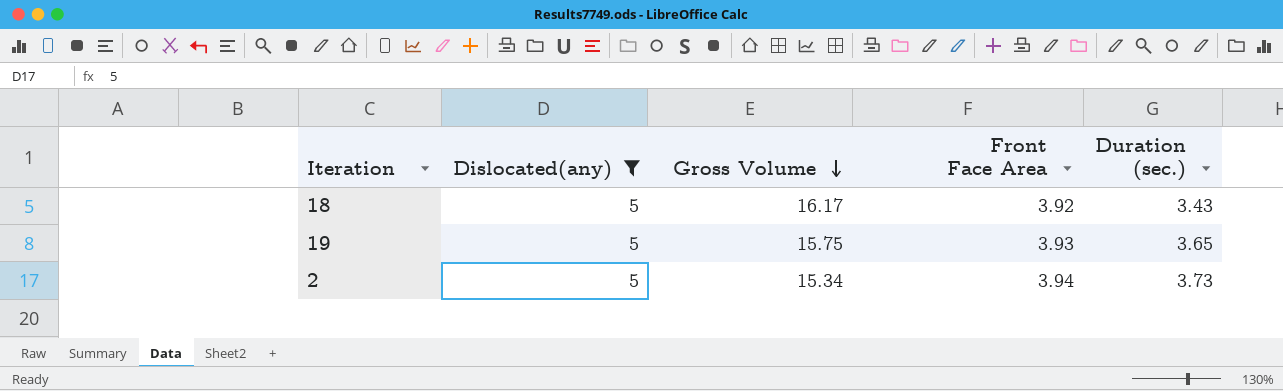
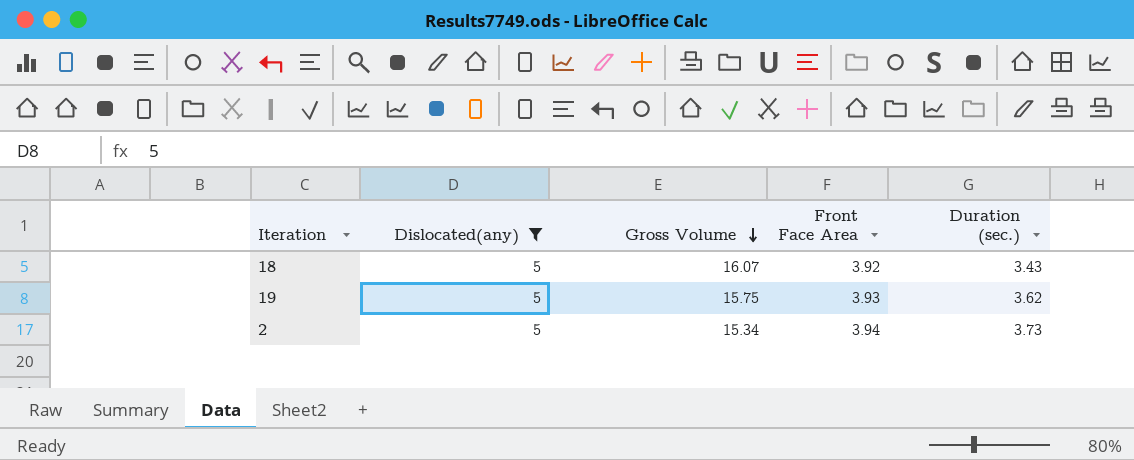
18 | Gross Volume: 16.17 -> 16.07
19 | Duration (sec.): 3.65 -> 3.62

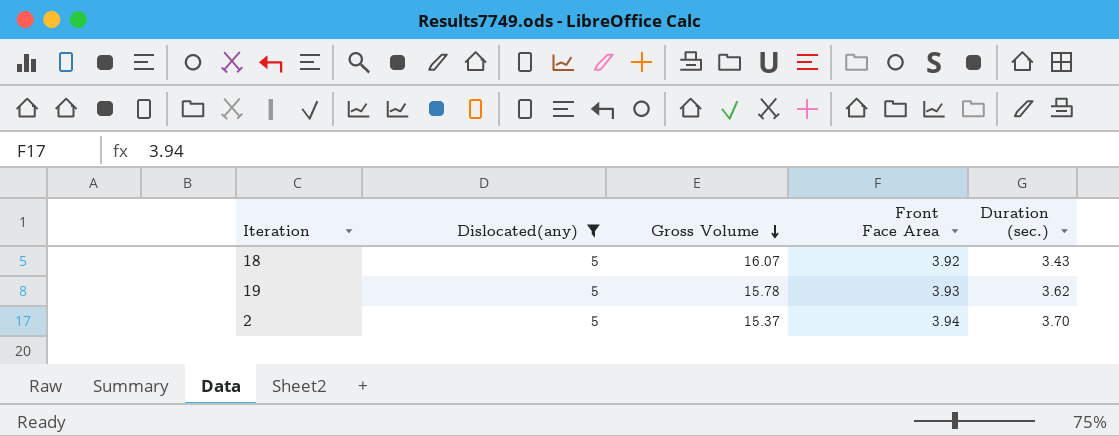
19 | Gross Volume: 15.75 -> 15.78
2 | Gross Volume: 15.34 -> 15.37
2 | Duration (sec.): 3.73 -> 3.70

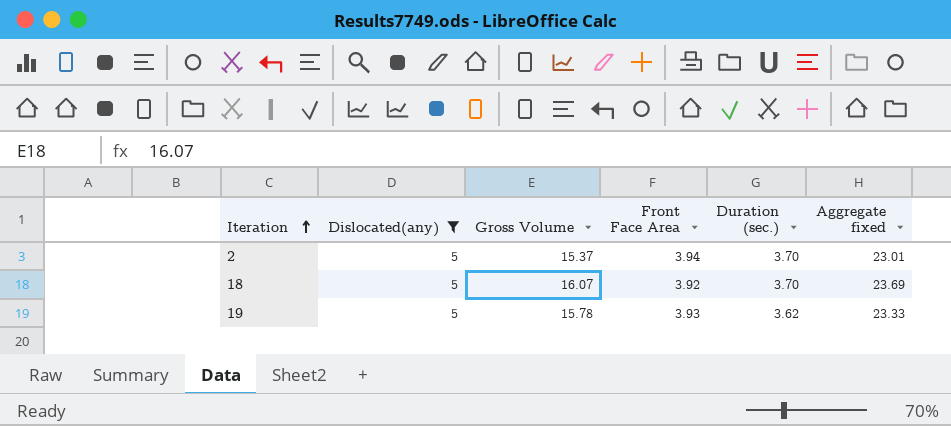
row order: Gross Volume descending -> Iteration ascending
column Aggregate fixed | formula: none -> [Gross Volume] + [Front Face Area] + [Duration (sec.)]
18 | Duration (sec.): 3.43 -> 3.70

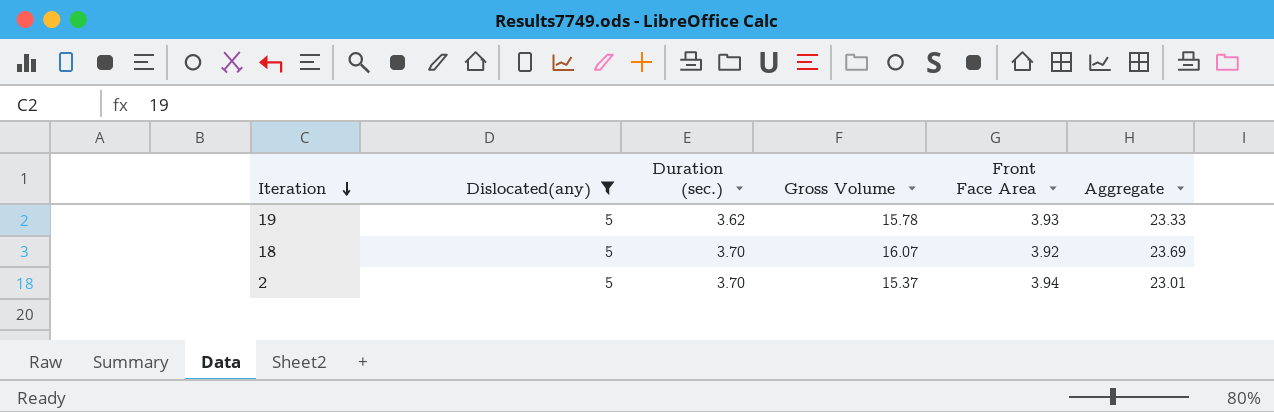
row order: Iteration ascending -> Iteration descending
column Duration (sec.) | position: 5 -> 3
column name: Aggregate fixed -> Aggregate

